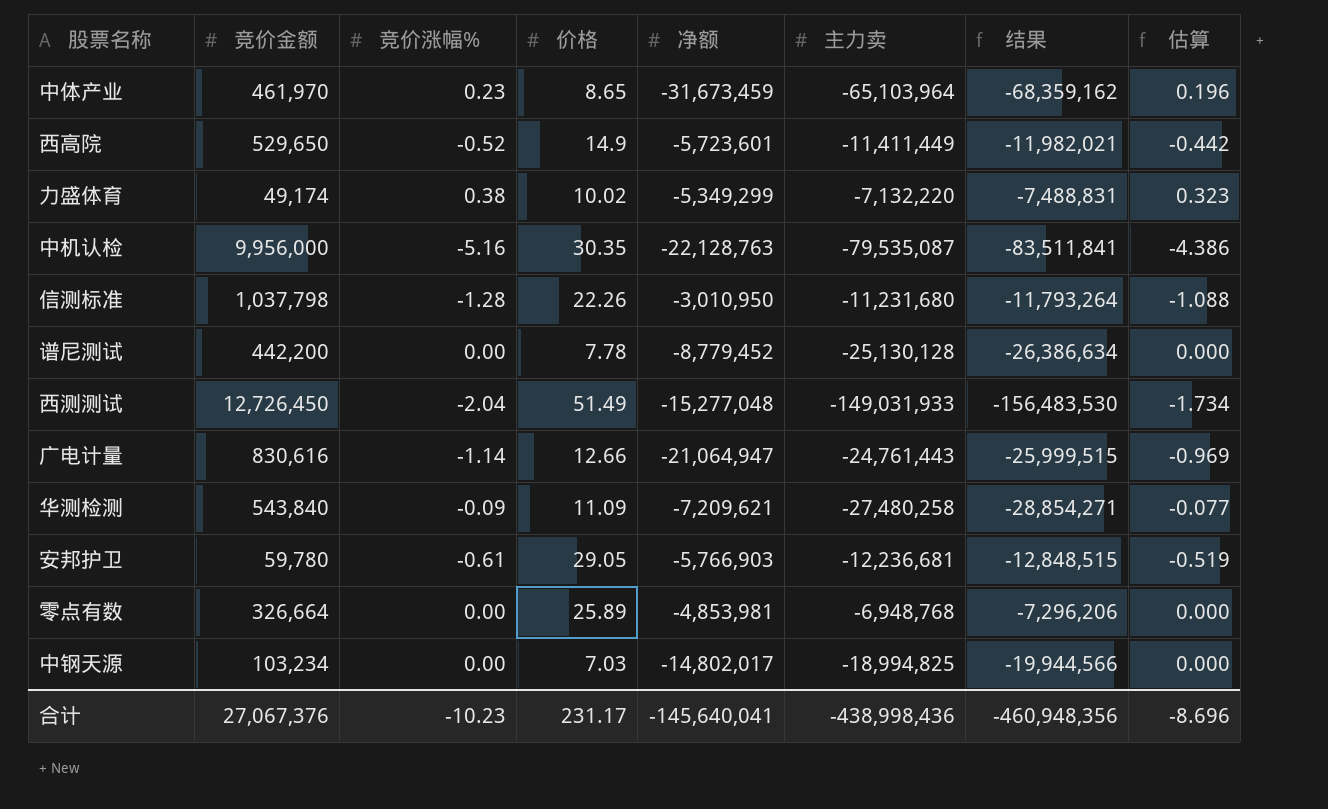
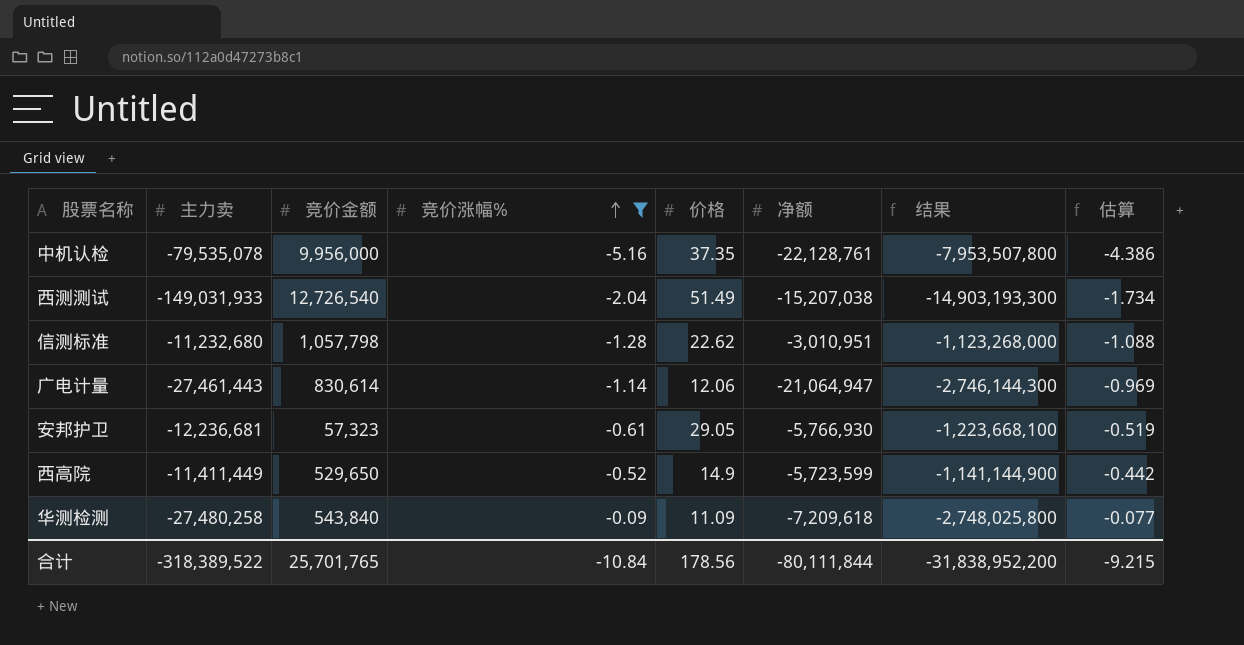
filter: none -> 竞价涨幅% <= -0.09
row order: none -> 竞价涨幅% ascending
column 主力卖 | position: 6 -> 2
column 结果 | formula: [主力卖] * 1.05 -> [主力卖] * 100
中机认检 | 主力卖: -79,535,087 -> -79,535,078
中机认检 | 价格: 30.35 -> 37.35
中机认检 | 净额: -22,128,763 -> -22,128,761
西测测试 | 竞价金额: 12,726,450 -> 12,726,540
西测测试 | 净额: -15,277,048 -> -15,207,038
信测标准 | 主力卖: -11,231,680 -> -11,232,680
信测标准 | 竞价金额: 1,037,798 -> 1,057,798
信测标准 | 价格: 22.26 -> 22.62
信测标准 | 净额: -3,010,950 -> -3,010,951
广电计量 | 主力卖: -24,761,443 -> -27,461,443
广电计量 | 竞价金额: 830,616 -> 830,614
广电计量 | 价格: 12.66 -> 12.06
安邦护卫 | 竞价金额: 59,780 -> 57,323
安邦护卫 | 净额: -5,766,903 -> -5,766,930
西高院 | 净额: -5,723,601 -> -5,723,599
华测检测 | 净额: -7,209,621 -> -7,209,618
合计 | 主力卖: -438,998,436 -> -318,389,522
合计 | 竞价金额: 27,067,376 -> 25,701,765
合计 | 竞价涨幅%: -10.23 -> -10.84
合计 | 价格: 231.17 -> 178.56
合计 | 净额: -145,640,041 -> -80,111,844
合计 | 结果: -460,948,356 -> -31,838,952,200
合计 | 估算: -8.696 -> -9.215

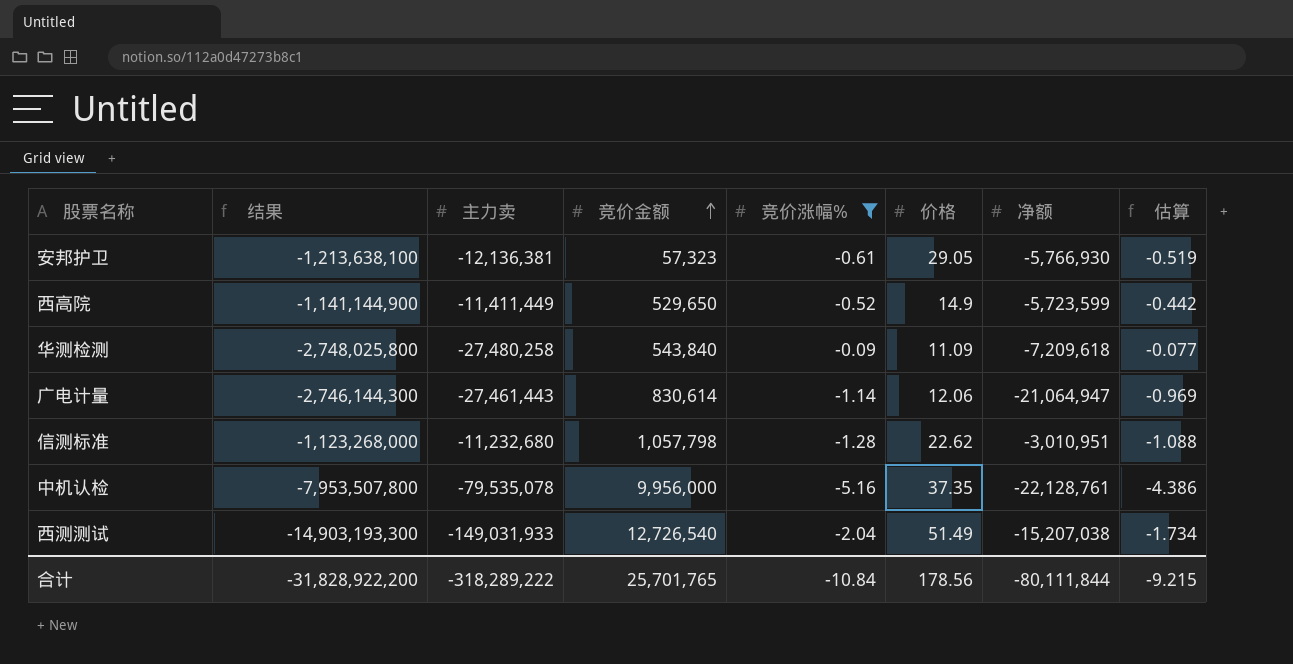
row order: 竞价涨幅% ascending -> 竞价金额 ascending
column 结果 | position: 7 -> 2
安邦护卫 | 结果: -1,223,668,100 -> -1,213,638,100
安邦护卫 | 主力卖: -12,236,681 -> -12,136,381
合计 | 结果: -31,838,952,200 -> -31,828,922,200
合计 | 主力卖: -318,389,522 -> -318,289,222

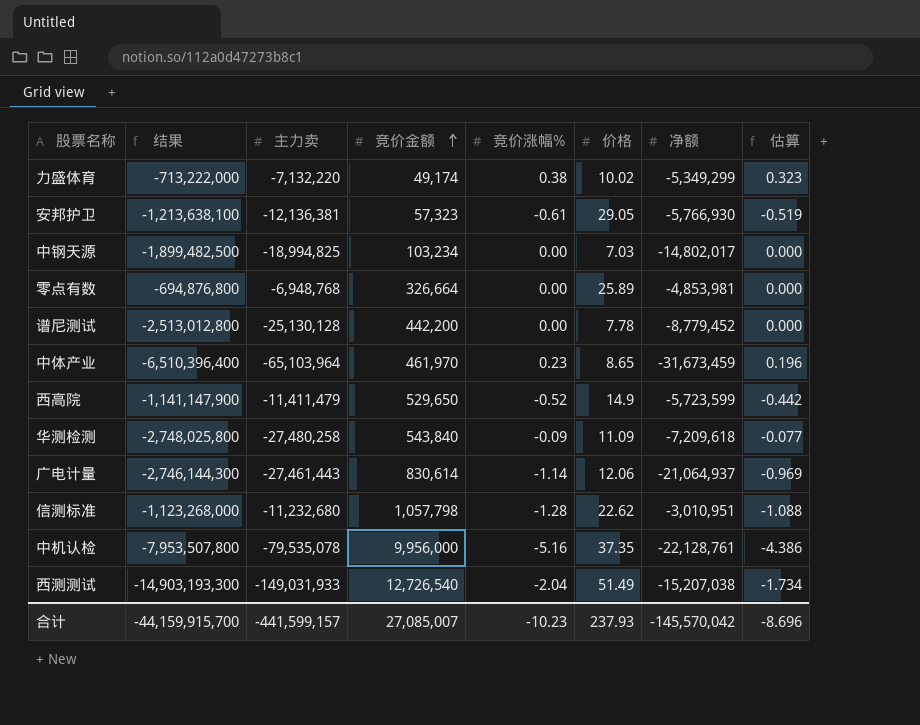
filter: 竞价涨幅% <= -0.09 -> none
西高院 | 结果: -1,141,144,900 -> -1,141,147,900
西高院 | 主力卖: -11,411,449 -> -11,411,479
广电计量 | 净额: -21,064,947 -> -21,064,937
合计 | 结果: -31,828,922,200 -> -44,159,915,700
合计 | 主力卖: -318,289,222 -> -441,599,157
合计 | 竞价金额: 25,701,765 -> 27,085,007
合计 | 竞价涨幅%: -10.84 -> -10.23
合计 | 价格: 178.56 -> 237.93
合计 | 净额: -80,111,844 -> -145,570,042
合计 | 估算: -9.215 -> -8.696

